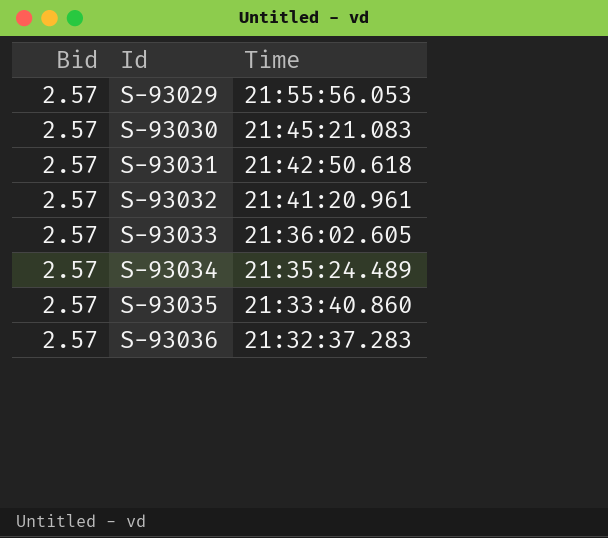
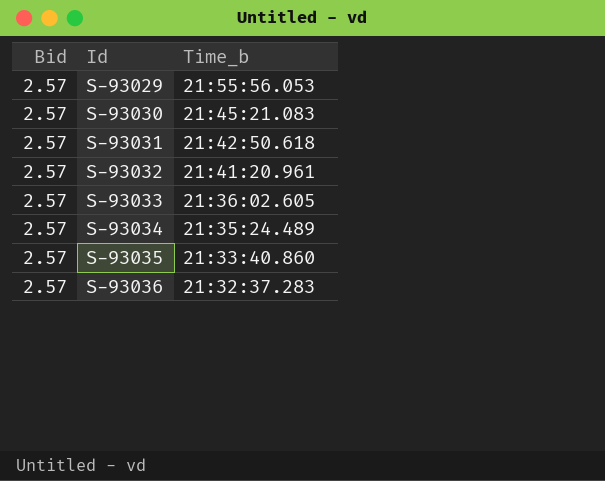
column name: Time -> Time_b

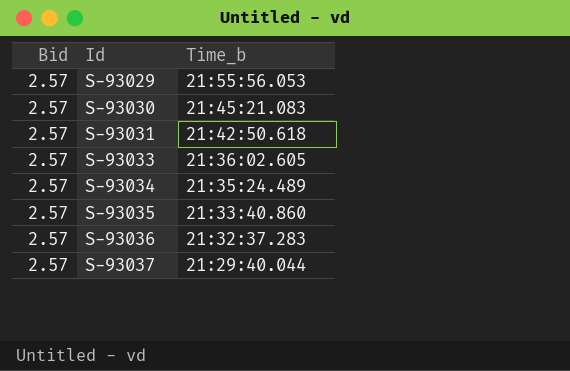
row S-93032: 2.57 | 21:41:20.961 -> none
row S-93037: none -> 2.57 | 21:29:40.044

